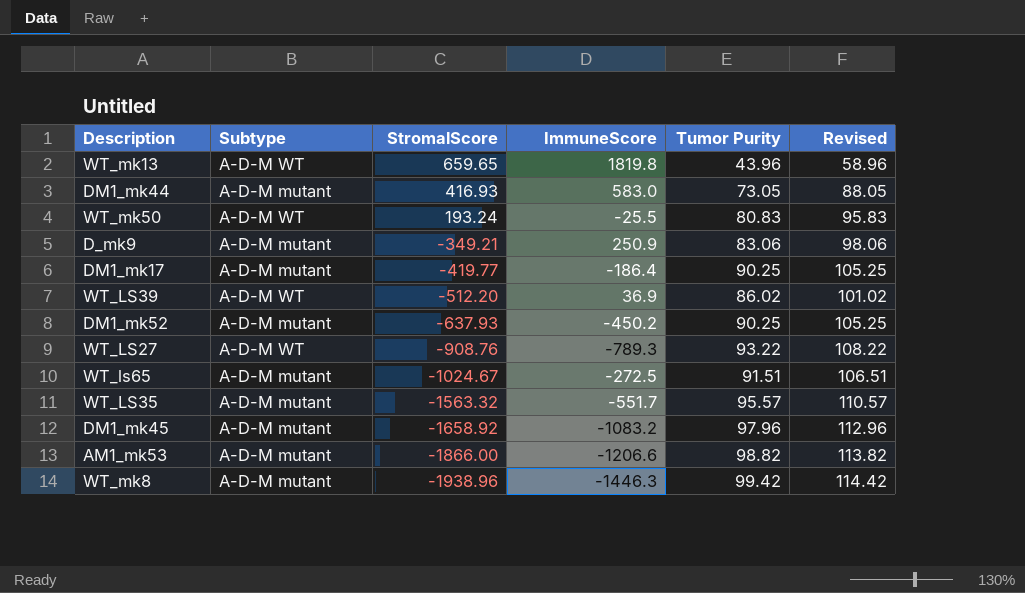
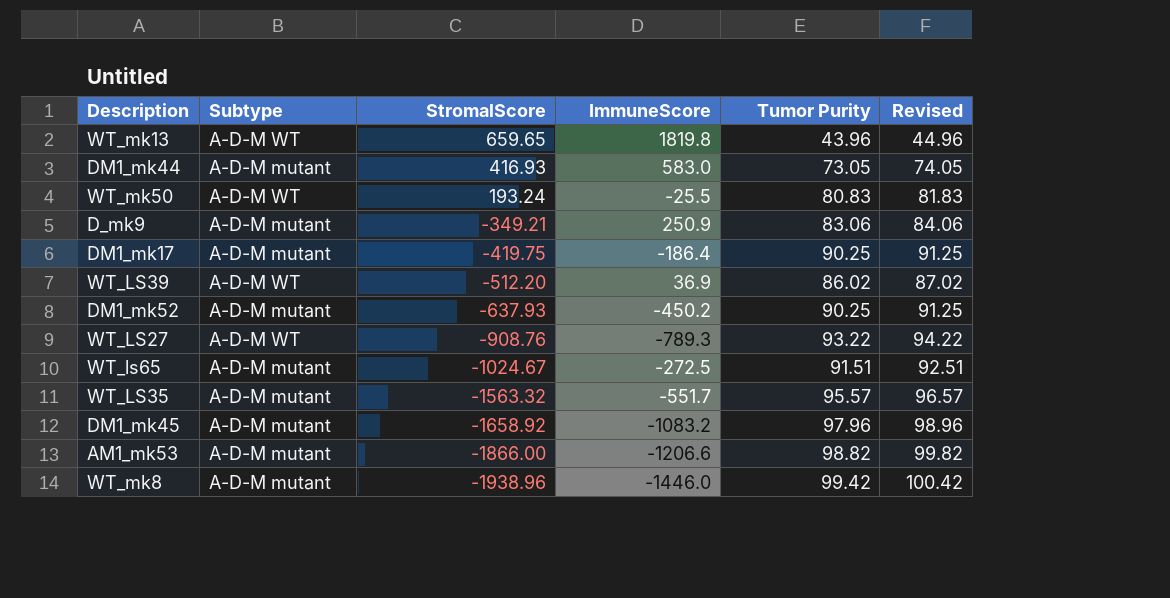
column Revised | formula: [Tumor Purity] + 15 -> [Tumor Purity] + 1
DM1_mk17 | StromalScore: -419.77 -> -419.75
WT_mk8 | ImmuneScore: -1446.3 -> -1446.0

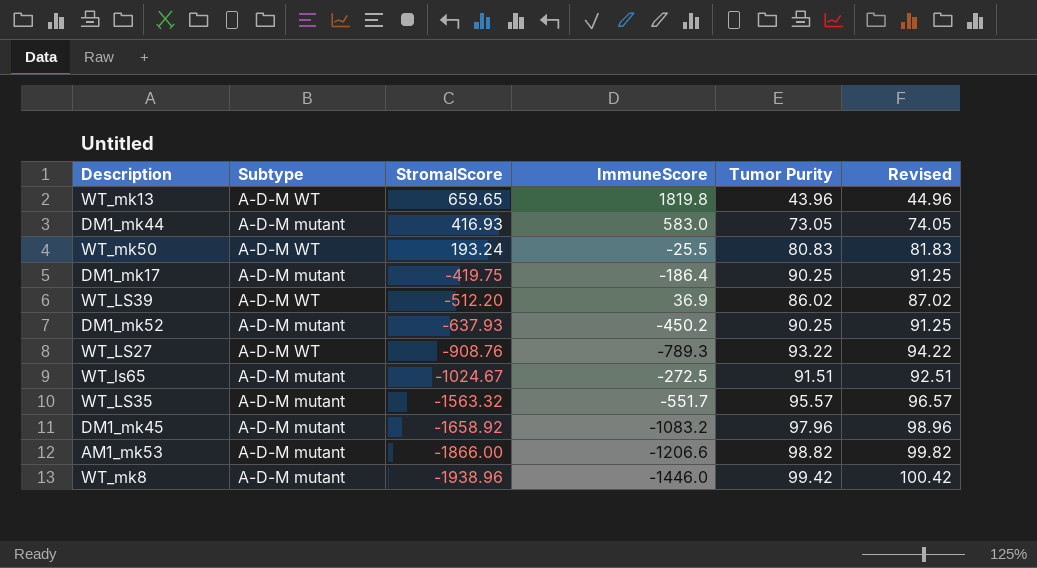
row D_mk9: A-D-M mutant | -349.21 | 250.9 | 83.06 | 84.06 -> none

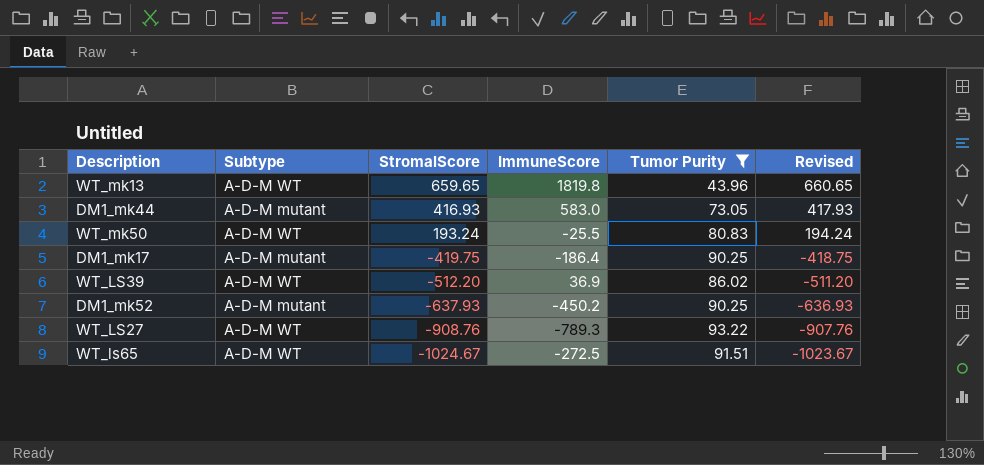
filter: none -> Tumor Purity <= 93.22
column Revised | formula: [Tumor Purity] + 1 -> [StromalScore] + 1
WT_ls65 | Subtype: A-D-M mutant -> A-D-M WT

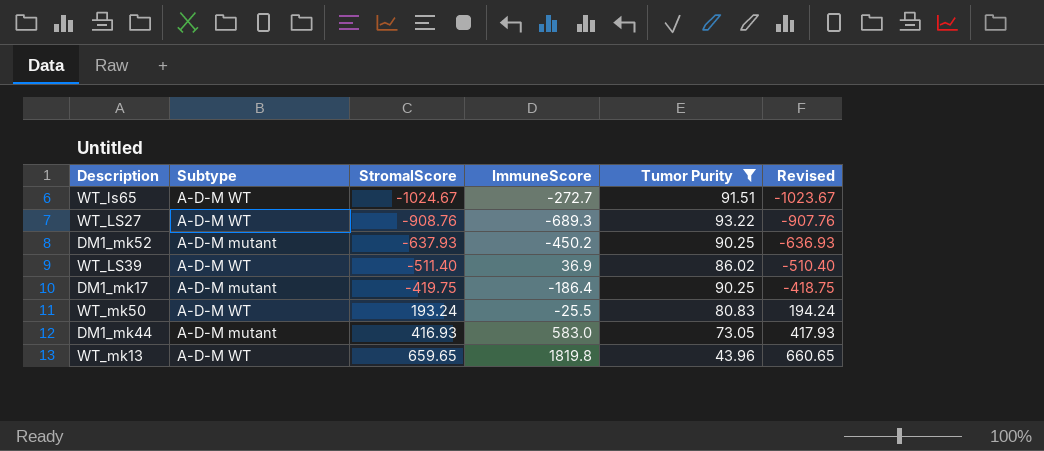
row order: StromalScore descending -> StromalScore ascending
WT_ls65 | ImmuneScore: -272.5 -> -272.7
WT_LS27 | ImmuneScore: -789.3 -> -689.3
WT_LS39 | StromalScore: -512.20 -> -511.40
WT_LS39 | Revised: -511.20 -> -510.40

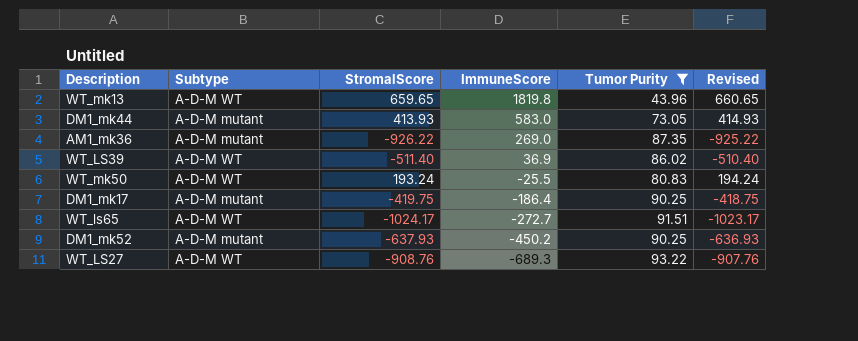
row order: StromalScore ascending -> ImmuneScore descending
DM1_mk44 | StromalScore: 416.93 -> 413.93
DM1_mk44 | Revised: 417.93 -> 414.93
row AM1_mk36: none -> A-D-M mutant | -926.22 | 269.0 | 87.35 | -925.22
WT_ls65 | StromalScore: -1024.67 -> -1024.17
WT_ls65 | Revised: -1023.67 -> -1023.17

